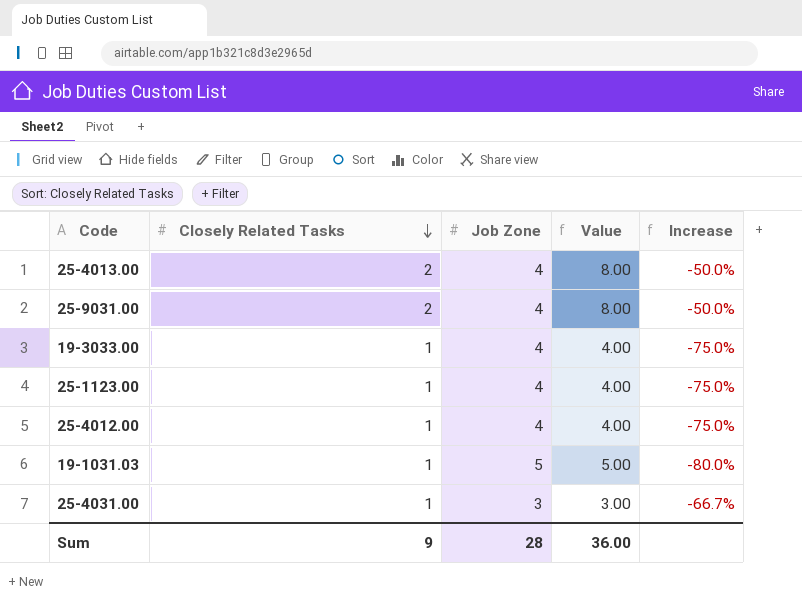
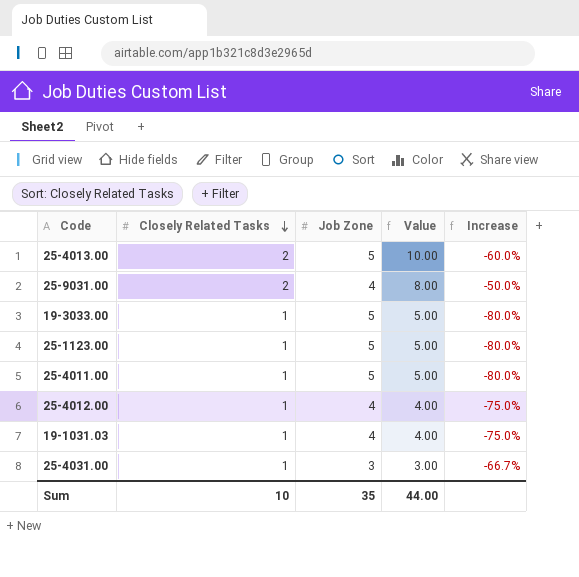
25-4013.00 | Job Zone: 4 -> 5
25-4013.00 | Value: 8.00 -> 10.00
25-4013.00 | Increase: -50.0% -> -60.0%
19-3033.00 | Job Zone: 4 -> 5
19-3033.00 | Value: 4.00 -> 5.00
19-3033.00 | Increase: -75.0% -> -80.0%
25-1123.00 | Job Zone: 4 -> 5
25-1123.00 | Value: 4.00 -> 5.00
25-1123.00 | Increase: -75.0% -> -80.0%
row 25-4011.00: none -> 1 | 5 | 5.00 | -80.0%
19-1031.03 | Job Zone: 5 -> 4
19-1031.03 | Value: 5.00 -> 4.00
19-1031.03 | Increase: -80.0% -> -75.0%
Sum | Closely Related Tasks: 9 -> 10
Sum | Job Zone: 28 -> 35
Sum | Value: 36.00 -> 44.00

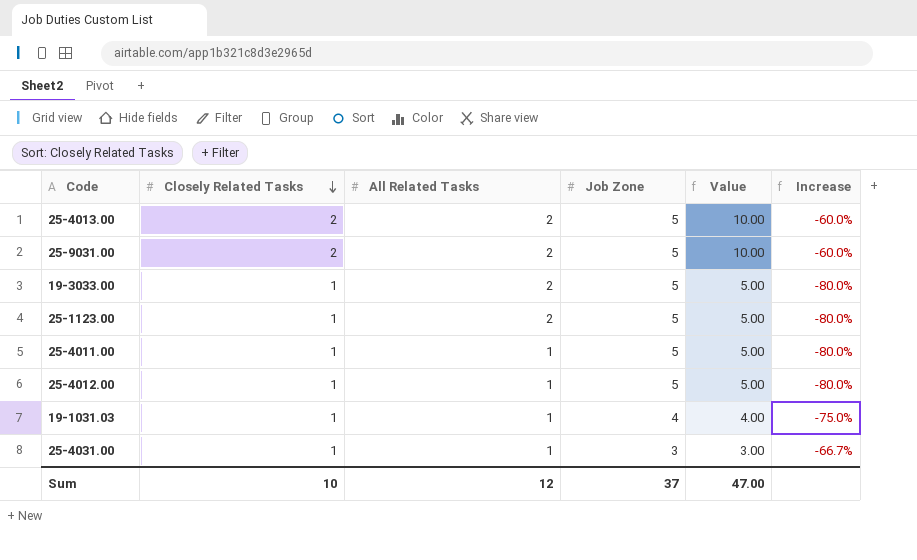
column All Related Tasks | position: none -> 3
25-9031.00 | Job Zone: 4 -> 5
25-9031.00 | Value: 8.00 -> 10.00
25-9031.00 | Increase: -50.0% -> -60.0%
25-4012.00 | Job Zone: 4 -> 5
25-4012.00 | Value: 4.00 -> 5.00
25-4012.00 | Increase: -75.0% -> -80.0%
Sum | Job Zone: 35 -> 37
Sum | Value: 44.00 -> 47.00

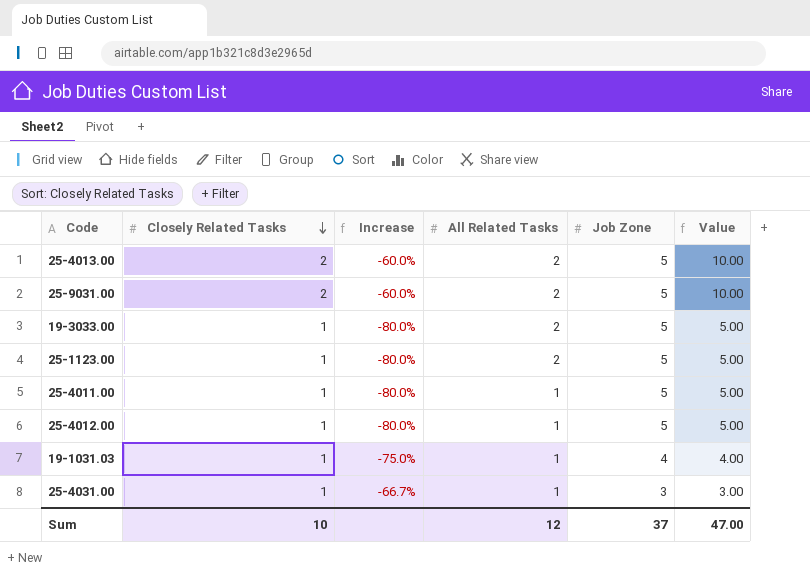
column Increase | position: 6 -> 3

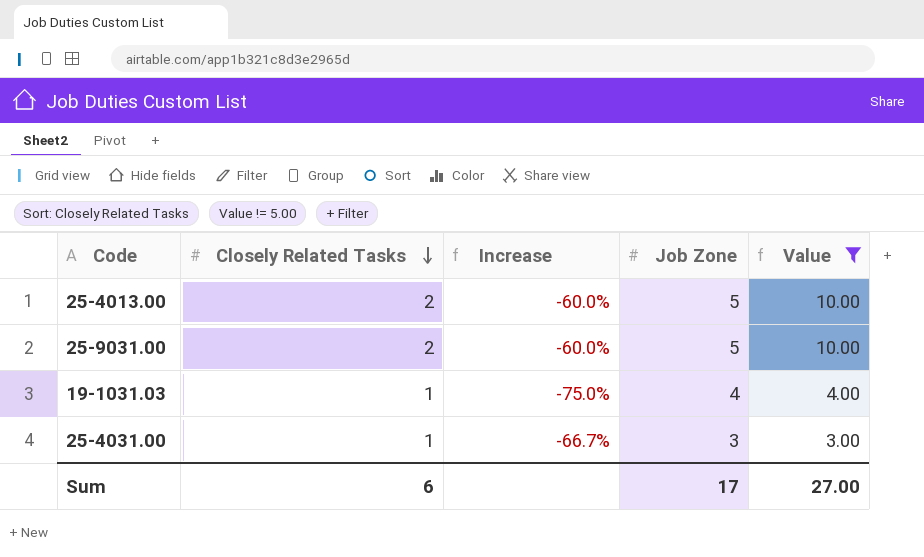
filter: none -> Value != 5.00
column All Related Tasks | position: 4 -> none
Sum | Closely Related Tasks: 10 -> 6
Sum | Job Zone: 37 -> 17
Sum | Value: 47.00 -> 27.00

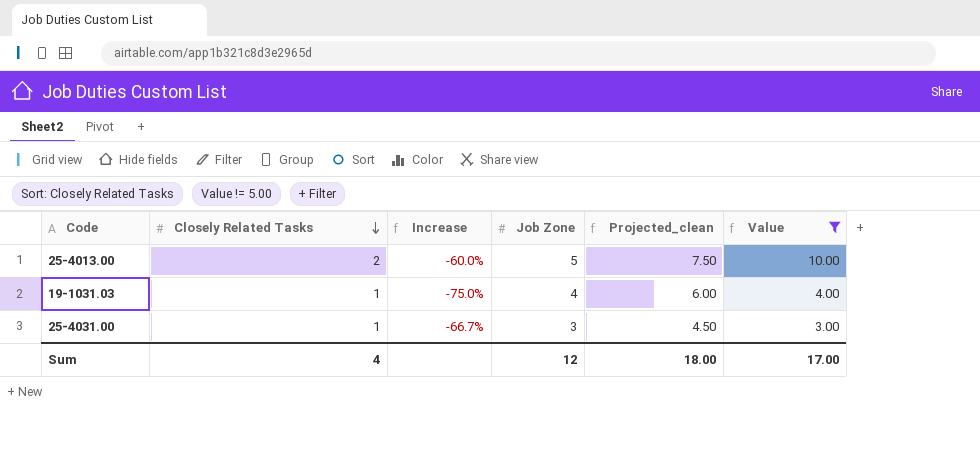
column Projected_clean | formula: none -> [Job Zone] * 1.5
row 25-9031.00: 2 | -60.0% | 5 | 10.00 -> none
Sum | Closely Related Tasks: 6 -> 4
Sum | Job Zone: 17 -> 12
Sum | Value: 27.00 -> 17.00

